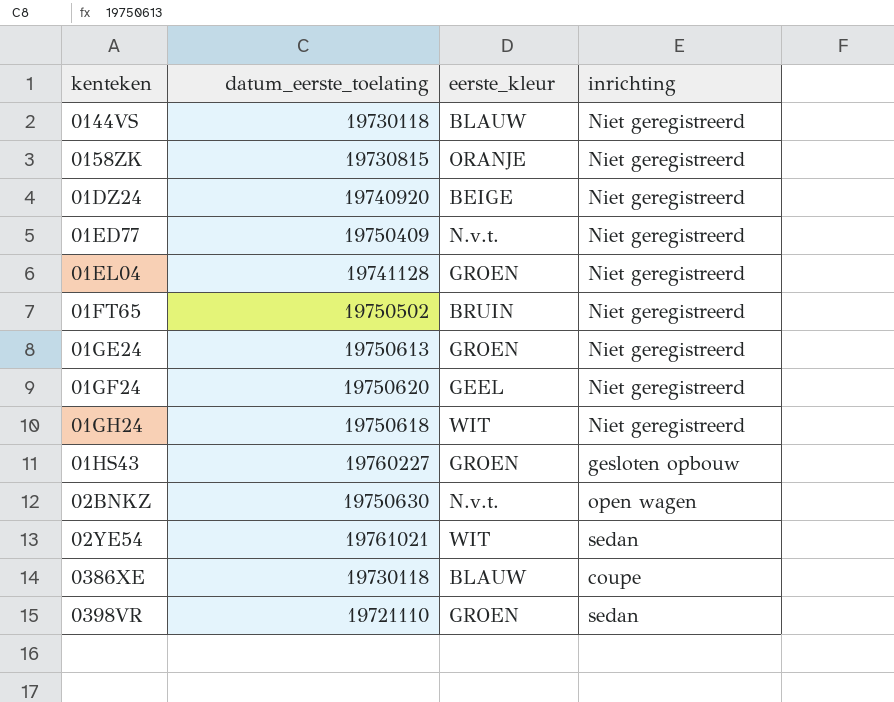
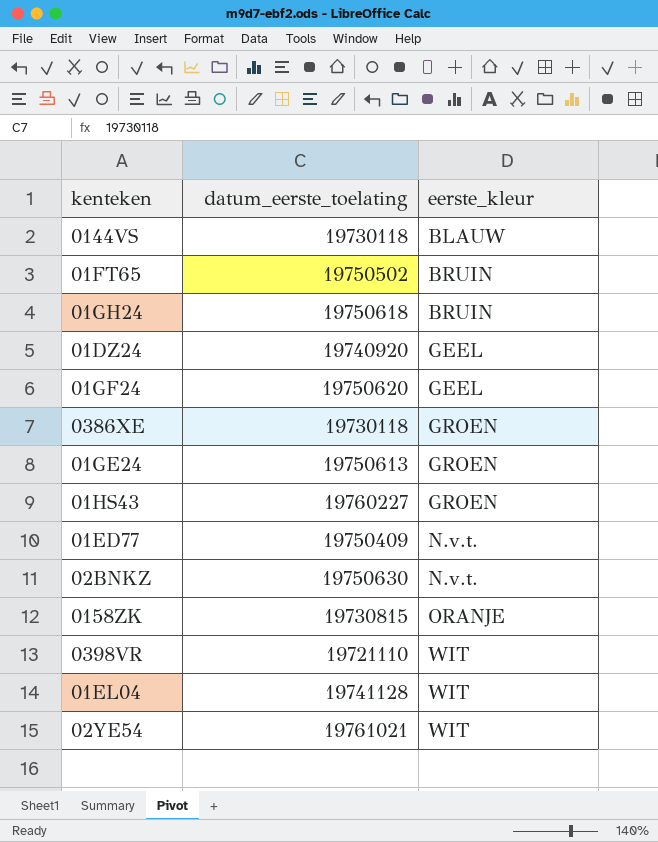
row order: none -> eerste_kleur ascending
column inrichting | position: 4 -> none
01GH24 | eerste_kleur: WIT -> BRUIN
01DZ24 | eerste_kleur: BEIGE -> GEEL
0386XE | eerste_kleur: BLAUW -> GROEN
0398VR | eerste_kleur: GROEN -> WIT
01EL04 | eerste_kleur: GROEN -> WIT

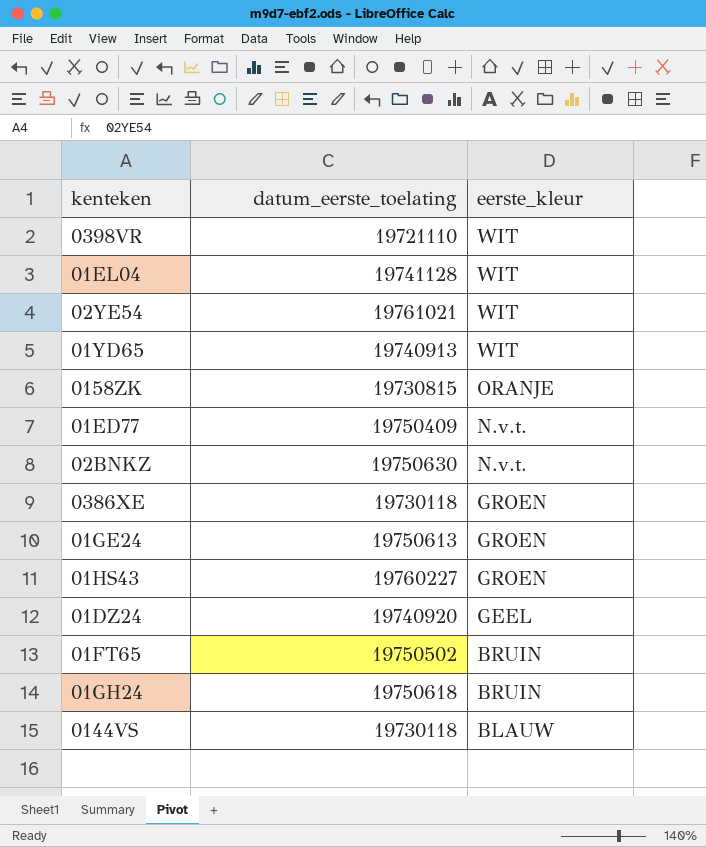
row order: eerste_kleur ascending -> eerste_kleur descending
row 01GF24: 19750620 | GEEL -> none
row 01YD65: none -> 19740913 | WIT

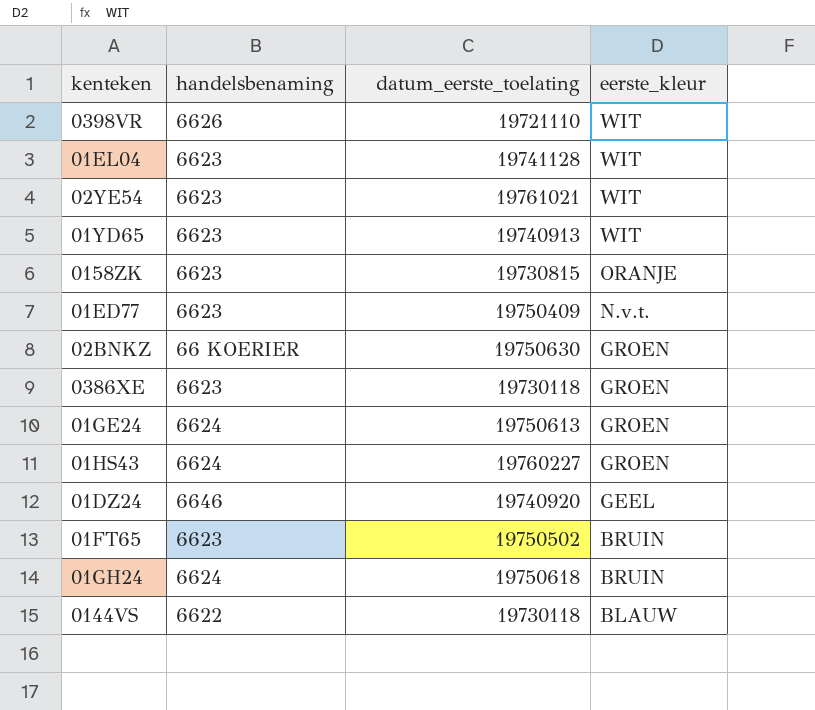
column handelsbenaming | position: none -> 2
02BNKZ | eerste_kleur: N.v.t. -> GROEN

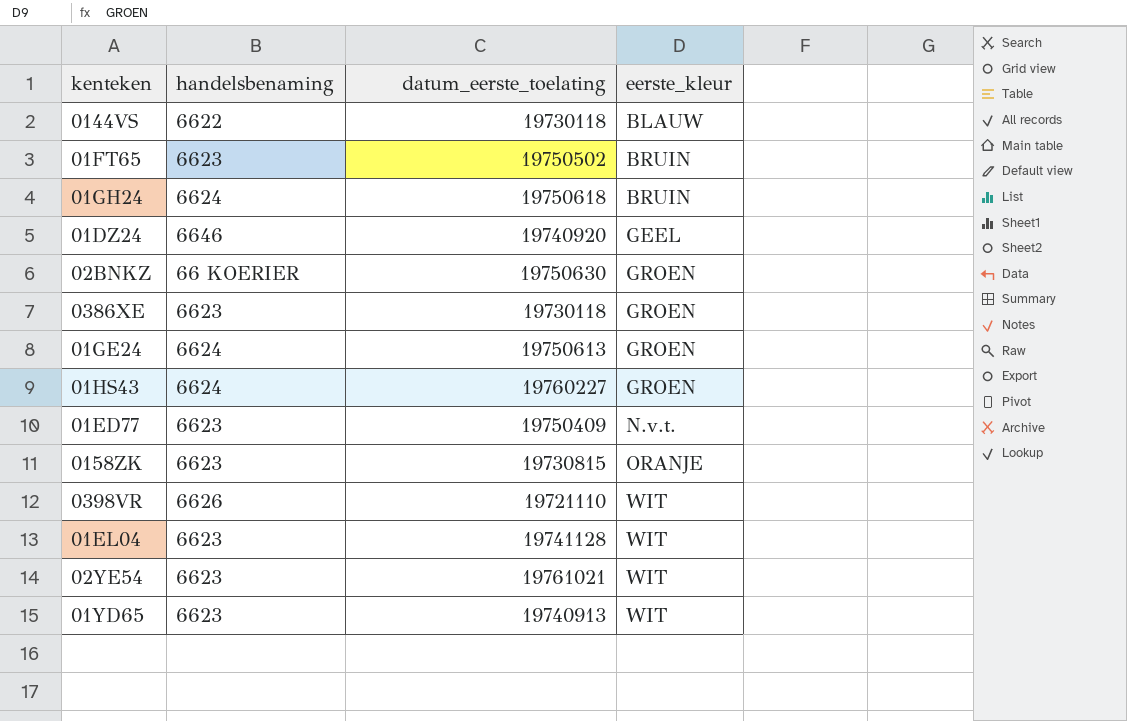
row order: eerste_kleur descending -> eerste_kleur ascending

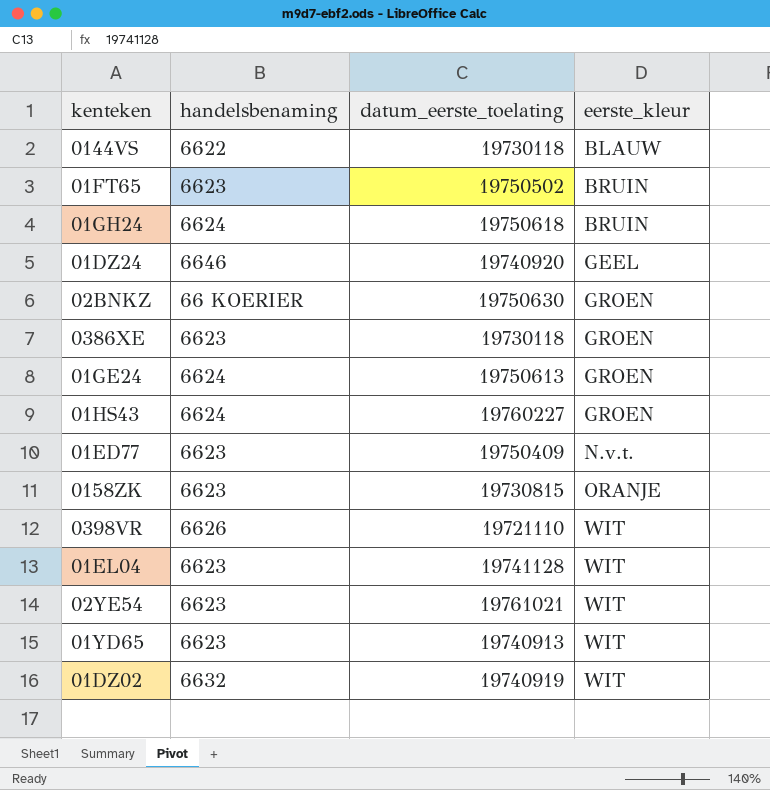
row 01DZ02: none -> 6632 | 19740919 | WIT

